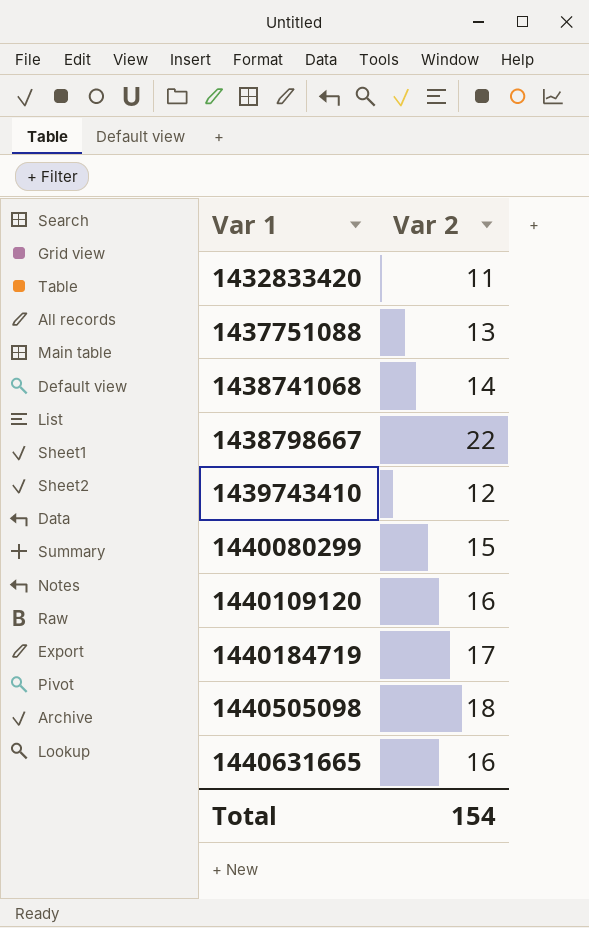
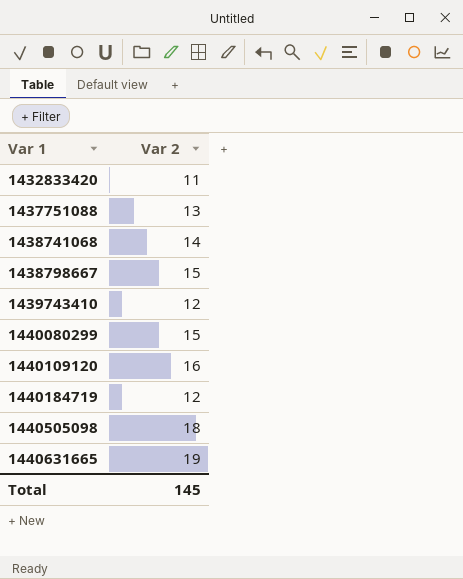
1438798667 | Var 2: 22 -> 15
1440184719 | Var 2: 17 -> 12
1440631665 | Var 2: 16 -> 19
Total | Var 2: 154 -> 145

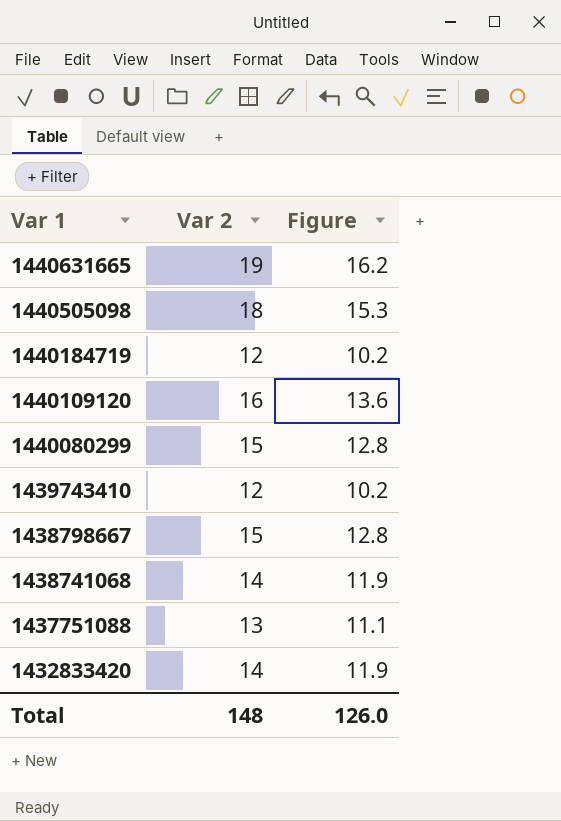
row order: Var 1 ascending -> Var 1 descending
column Figure | formula: none -> [Var 2] * 0.85
1432833420 | Var 2: 11 -> 14
Total | Var 2: 145 -> 148

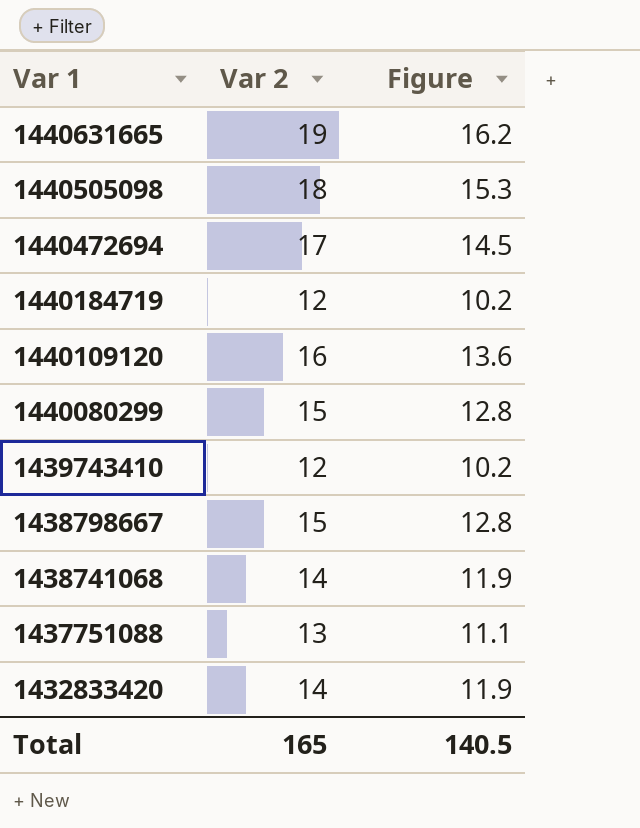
row 1440472694: none -> 17 | 14.5
Total | Var 2: 148 -> 165
Total | Figure: 126.0 -> 140.5

